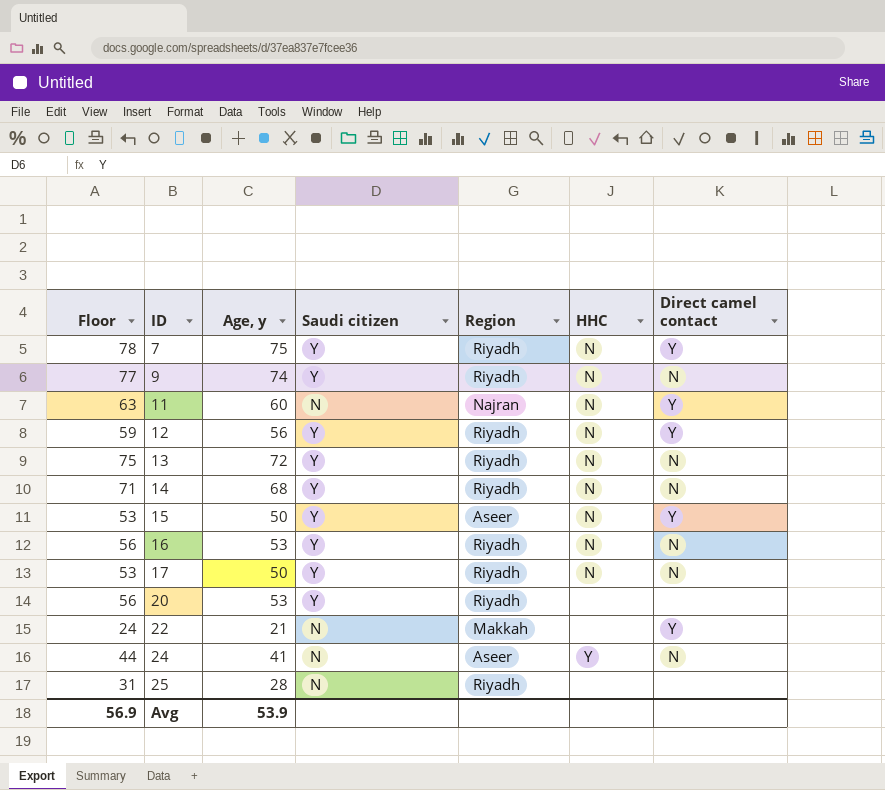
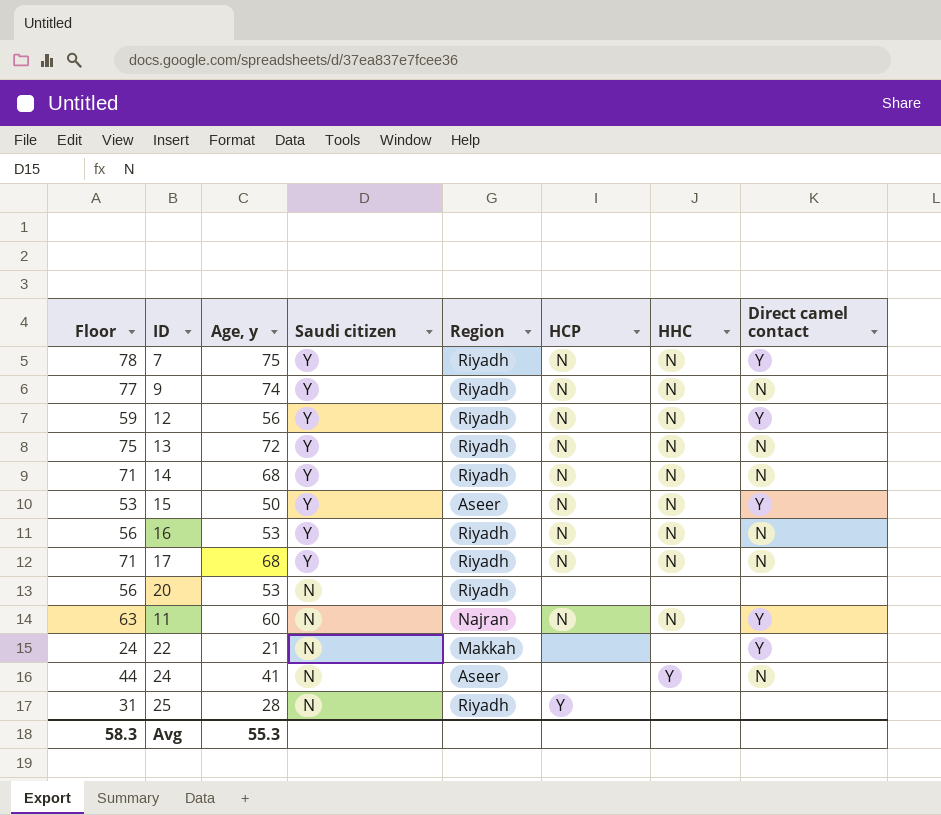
row order: ID ascending -> Saudi citizen descending
column HCP | position: none -> 6
17 | Floor: 53 -> 71
17 | Age, y: 50 -> 68
20 | Saudi citizen: Y -> N
Avg | Floor: 56.9 -> 58.3
Avg | Age, y: 53.9 -> 55.3

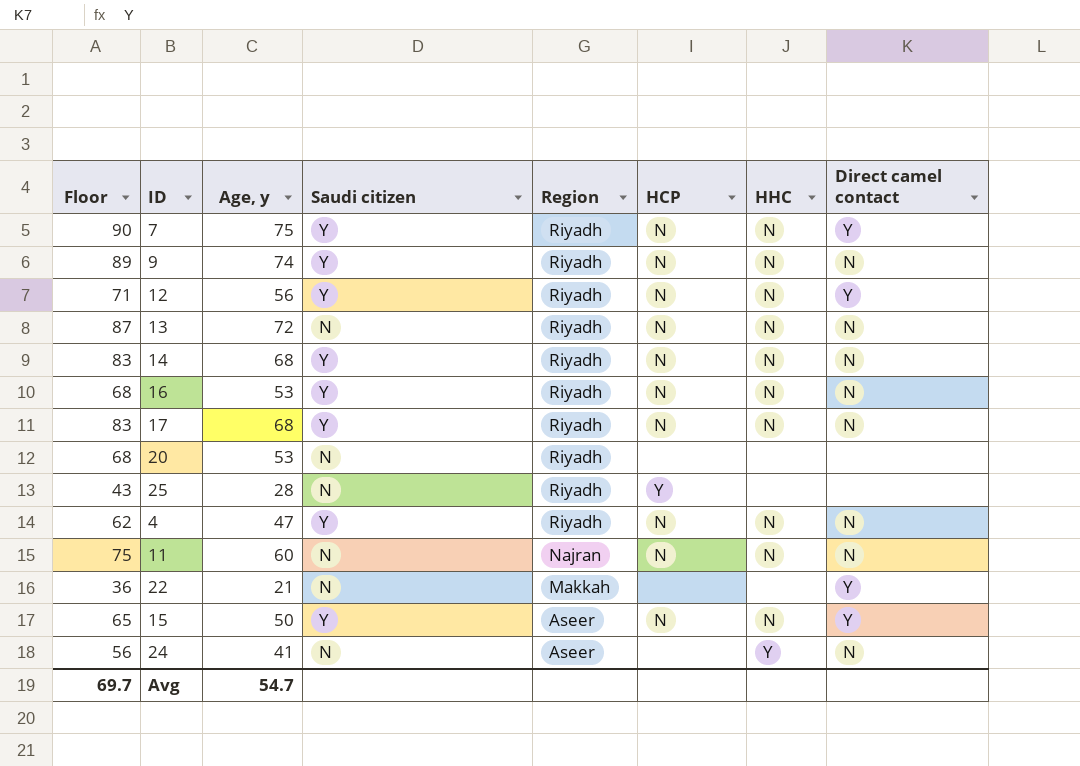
row order: Saudi citizen descending -> Region descending
column Floor | formula: [Age, y] + 3 -> [Age, y] + 15
13 | Saudi citizen: Y -> N
row 4: none -> 62 | 47 | Y | Riyadh | N | N | N
11 | Direct camel contact: Y -> N
Avg | Floor: 58.3 -> 69.7
Avg | Age, y: 55.3 -> 54.7

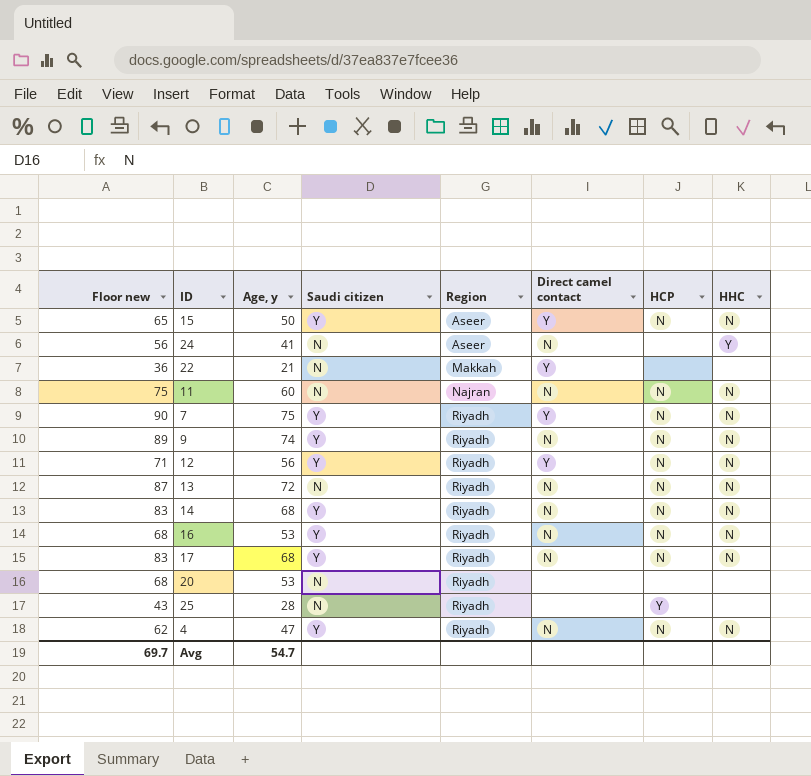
row order: Region descending -> Region ascending
column name: Floor -> Floor new
column Direct camel contact | position: 8 -> 6

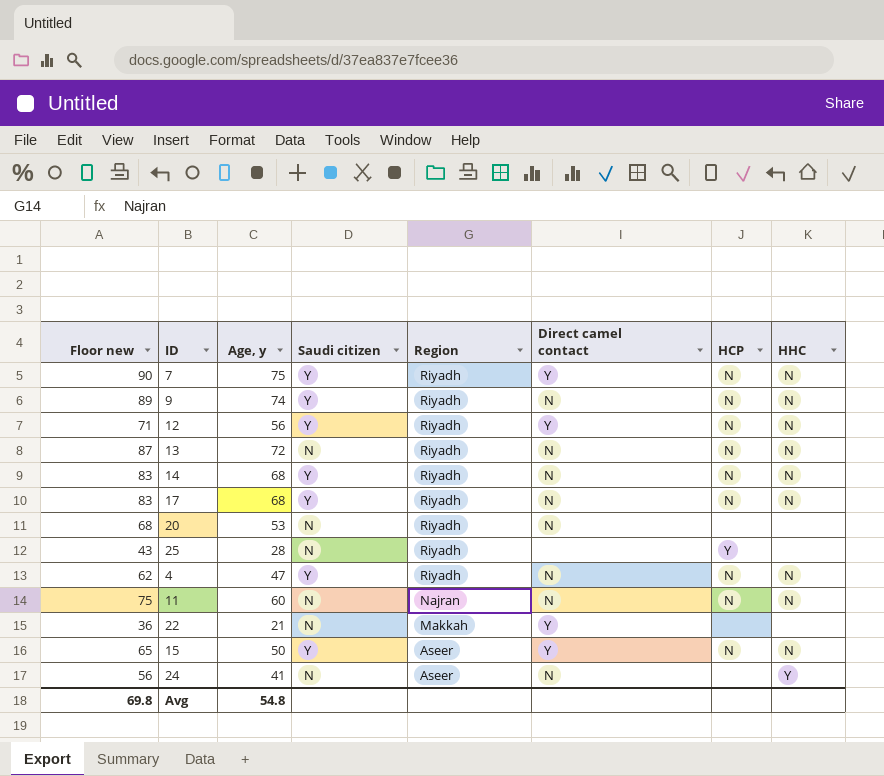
row order: Region ascending -> Region descending
row 16: 68 | 53 | Y | Riyadh | N | N | N -> none
20 | Direct camel contact: none -> N
Avg | Floor new: 69.7 -> 69.8
Avg | Age, y: 54.7 -> 54.8

